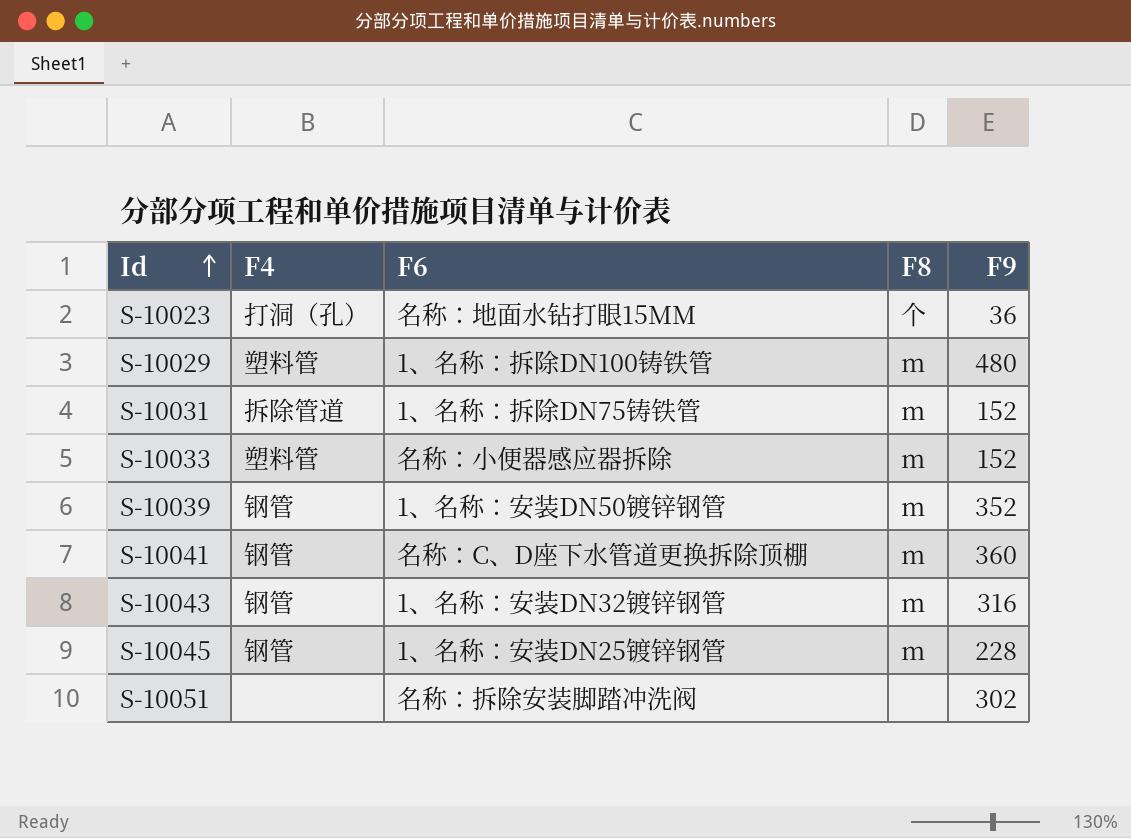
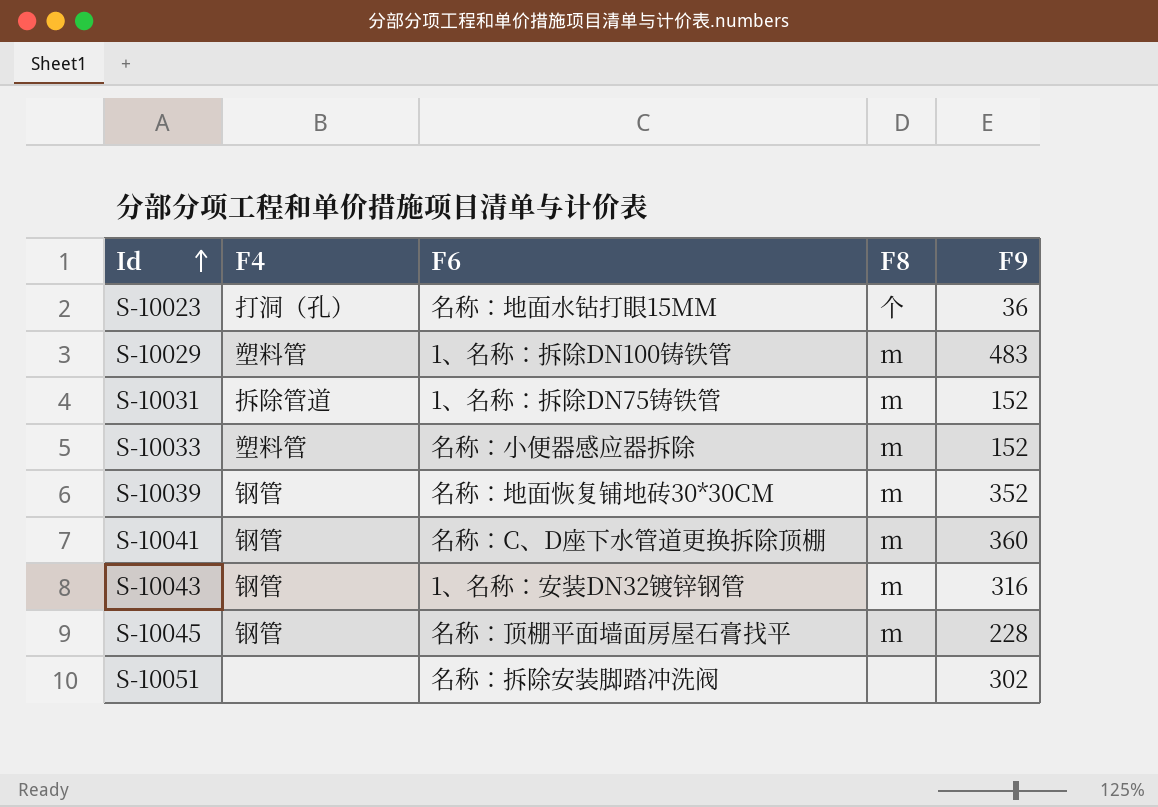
S-10029 | F9: 480 -> 483
S-10039 | F6: 1、名称：安装DN50镀锌钢管 -> 名称：地面恢复铺地砖30*30CM
S-10045 | F6: 1、名称：安装DN25镀锌钢管 -> 名称：顶棚平面墙面房屋石膏找平

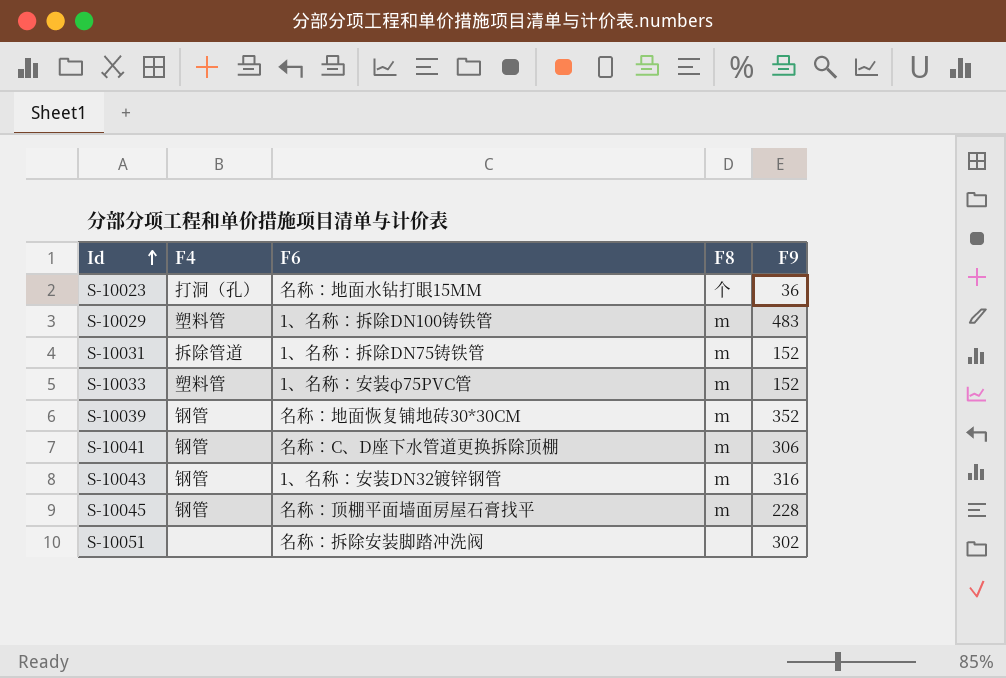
S-10033 | F6: 名称：小便器感应器拆除 -> 1、名称：安装φ75PVC管
S-10041 | F9: 360 -> 306

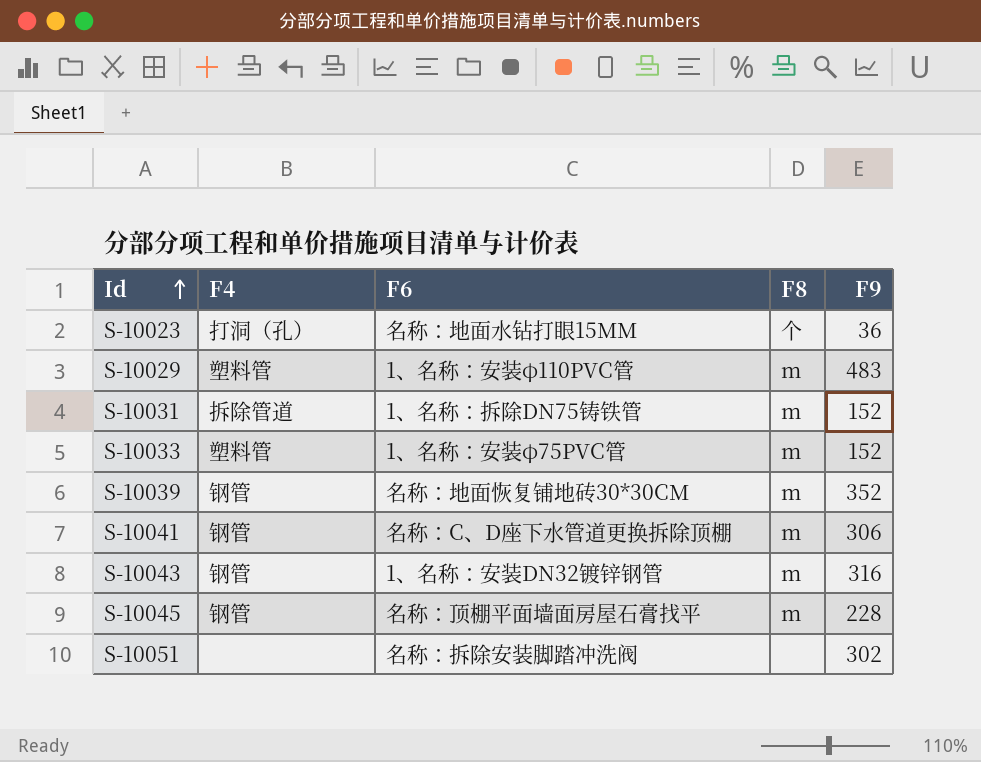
S-10029 | F6: 1、名称：拆除DN100铸铁管 -> 1、名称：安装φ110PVC管

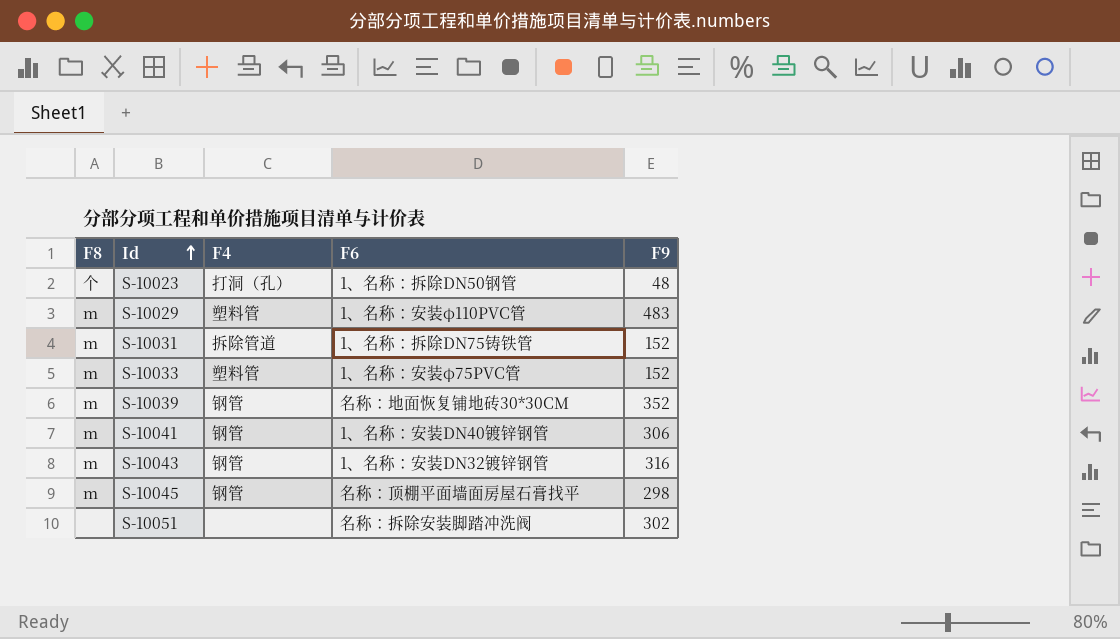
column F8 | position: 4 -> 1
S-10023 | F6: 名称：地面水钻打眼15MM -> 1、名称：拆除DN50钢管
S-10023 | F9: 36 -> 48
S-10041 | F6: 名称：C、D座下水管道更换拆除顶棚 -> 1、名称：安装DN40镀锌钢管
S-10045 | F9: 228 -> 298

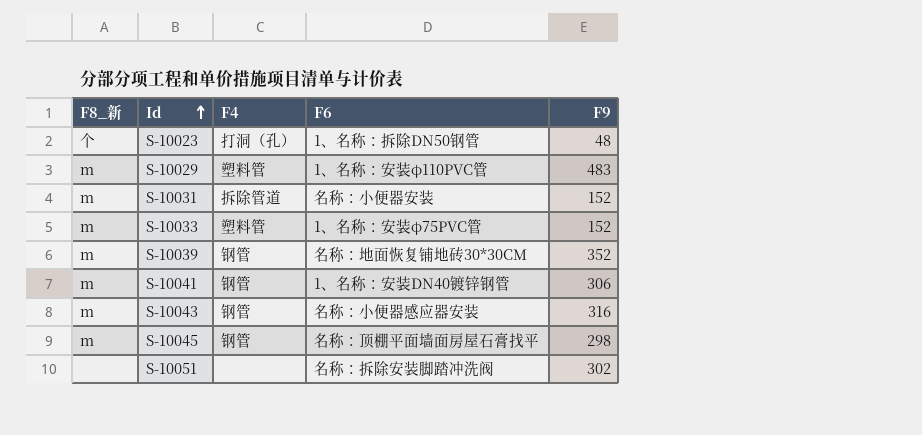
column name: F8 -> F8_新
S-10031 | F6: 1、名称：拆除DN75铸铁管 -> 名称：小便器安装
S-10043 | F6: 1、名称：安装DN32镀锌钢管 -> 名称：小便器感应器安装

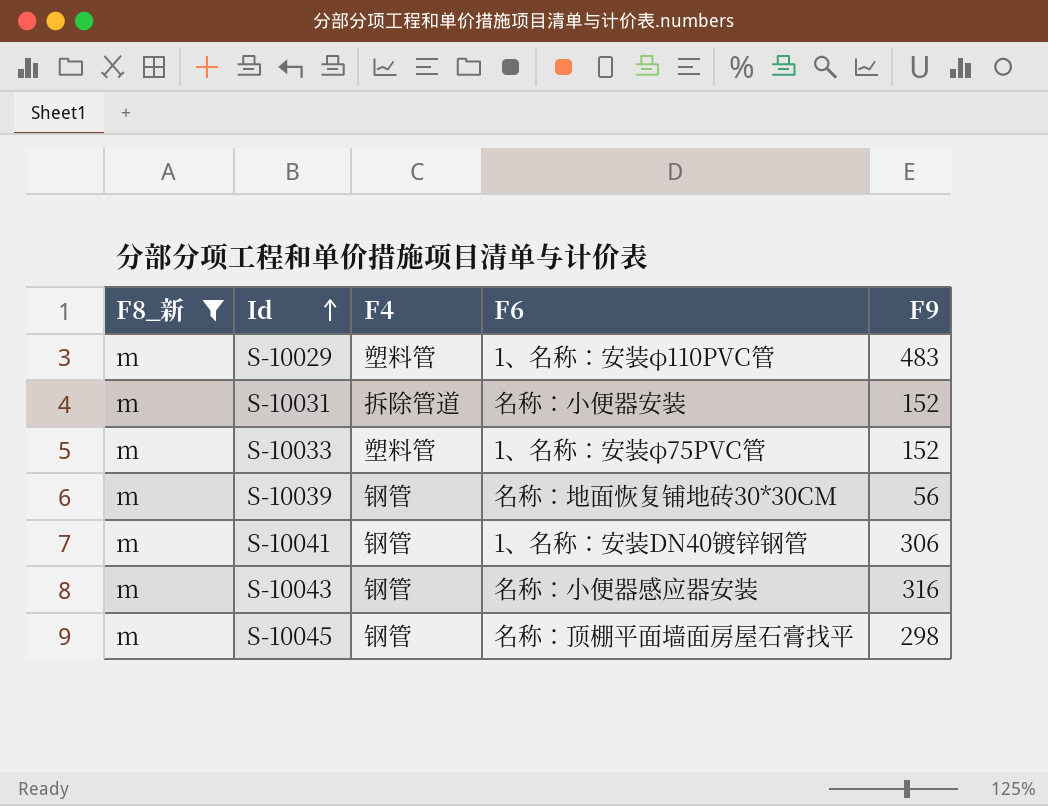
filter: none -> F8_新 = m
S-10039 | F9: 352 -> 56

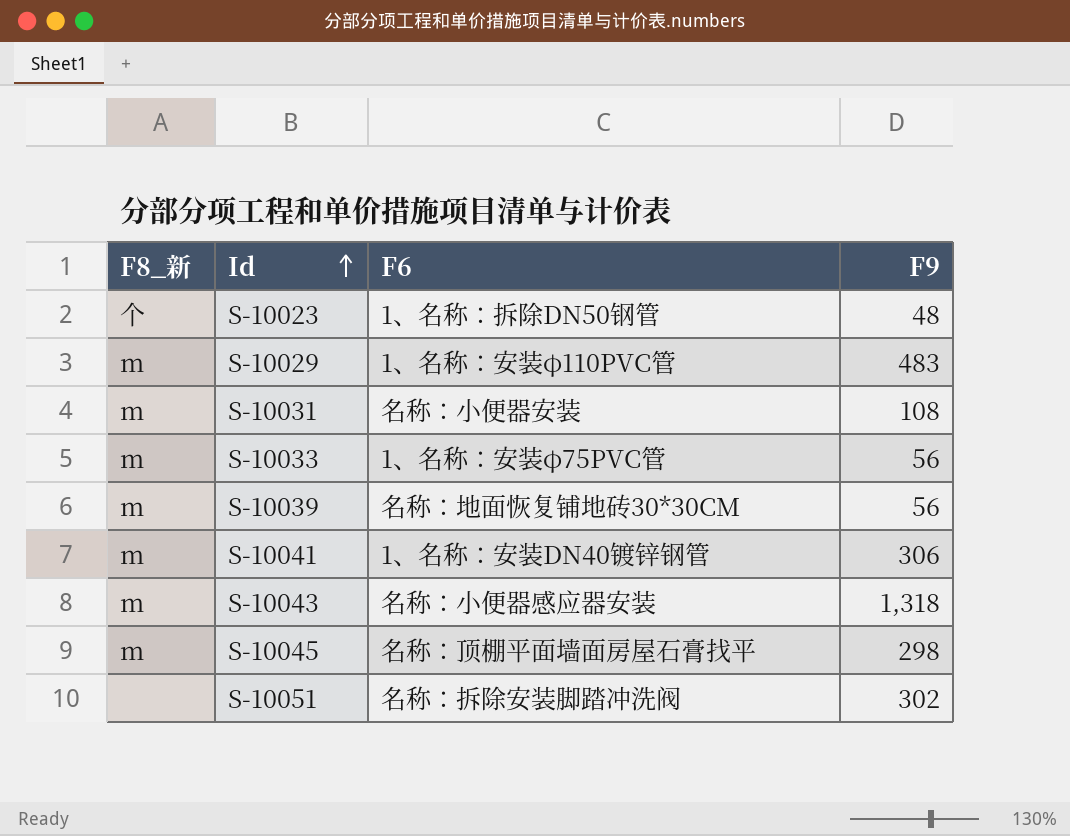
filter: F8_新 = m -> none
column F4 | position: 3 -> none
S-10031 | F9: 152 -> 108
S-10033 | F9: 152 -> 56
S-10043 | F9: 316 -> 1,318

